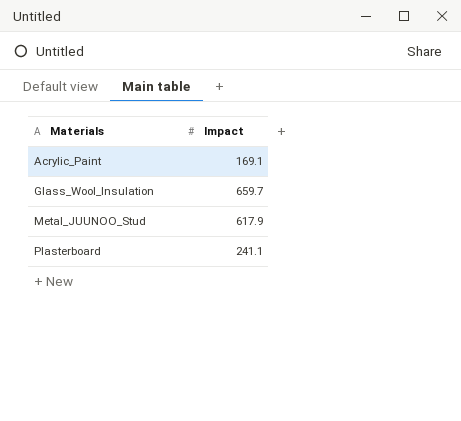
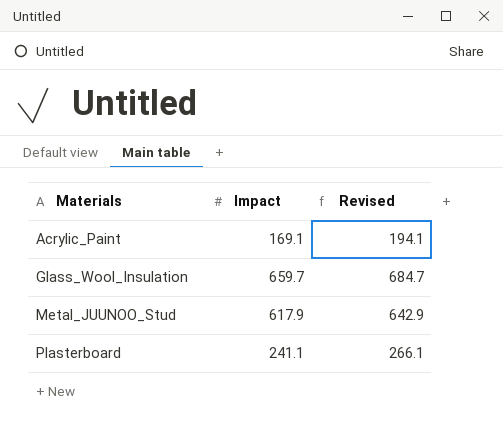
column Revised | formula: none -> [Impact] + 25

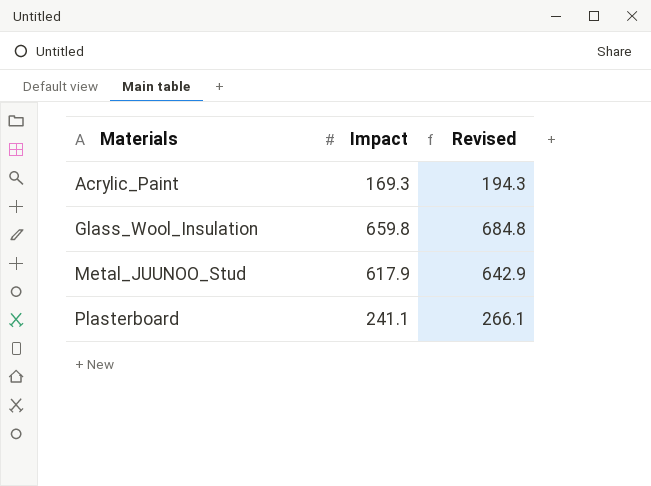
Acrylic_Paint | Impact: 169.1 -> 169.3
Acrylic_Paint | Revised: 194.1 -> 194.3
Glass_Wool_Insulation | Impact: 659.7 -> 659.8
Glass_Wool_Insulation | Revised: 684.7 -> 684.8

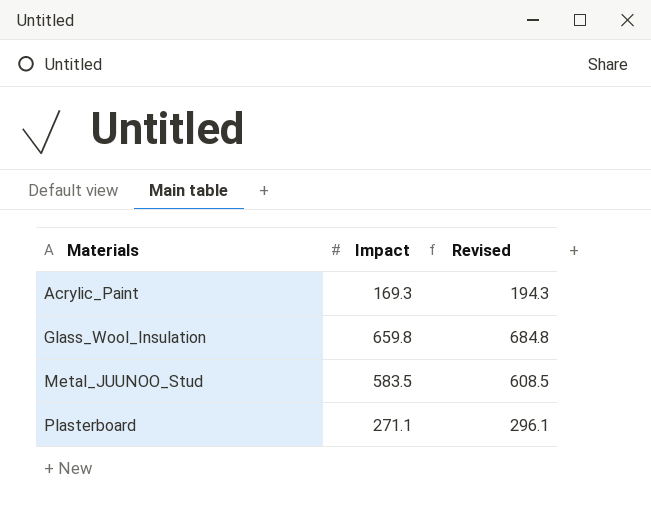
Metal_JUUNOO_Stud | Impact: 617.9 -> 583.5
Metal_JUUNOO_Stud | Revised: 642.9 -> 608.5
Plasterboard | Impact: 241.1 -> 271.1
Plasterboard | Revised: 266.1 -> 296.1

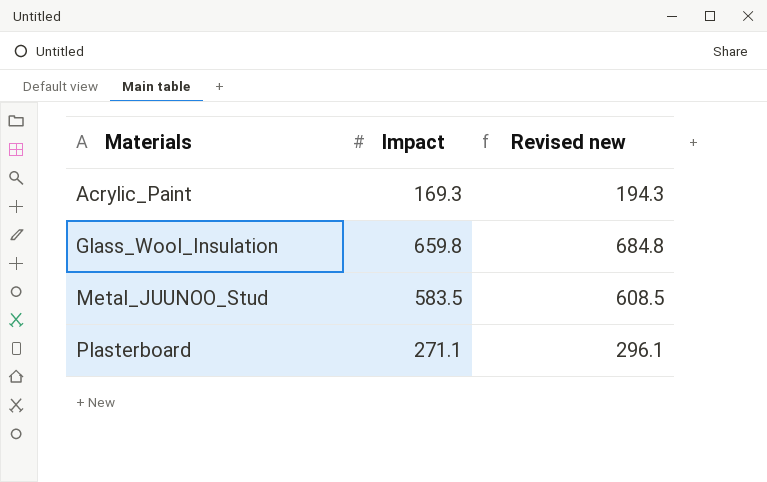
column name: Revised -> Revised new

